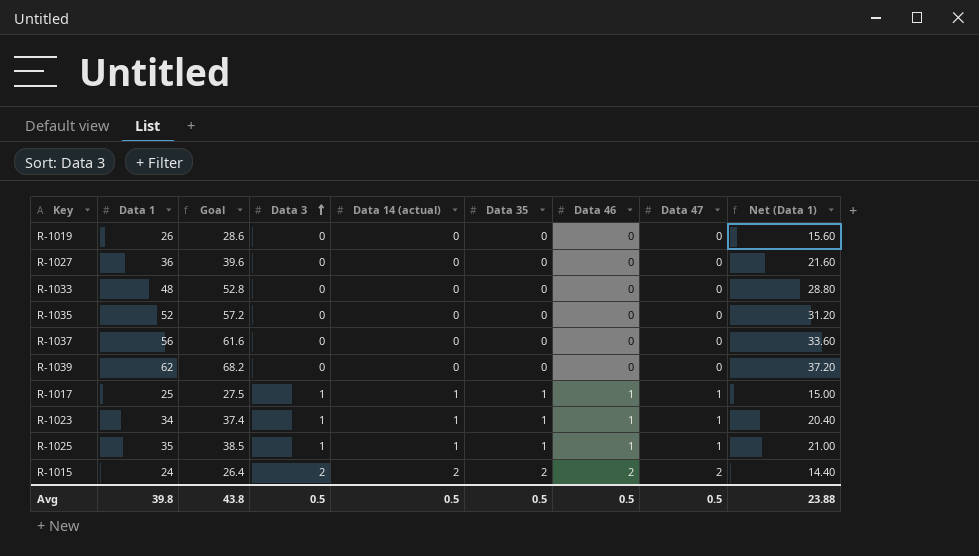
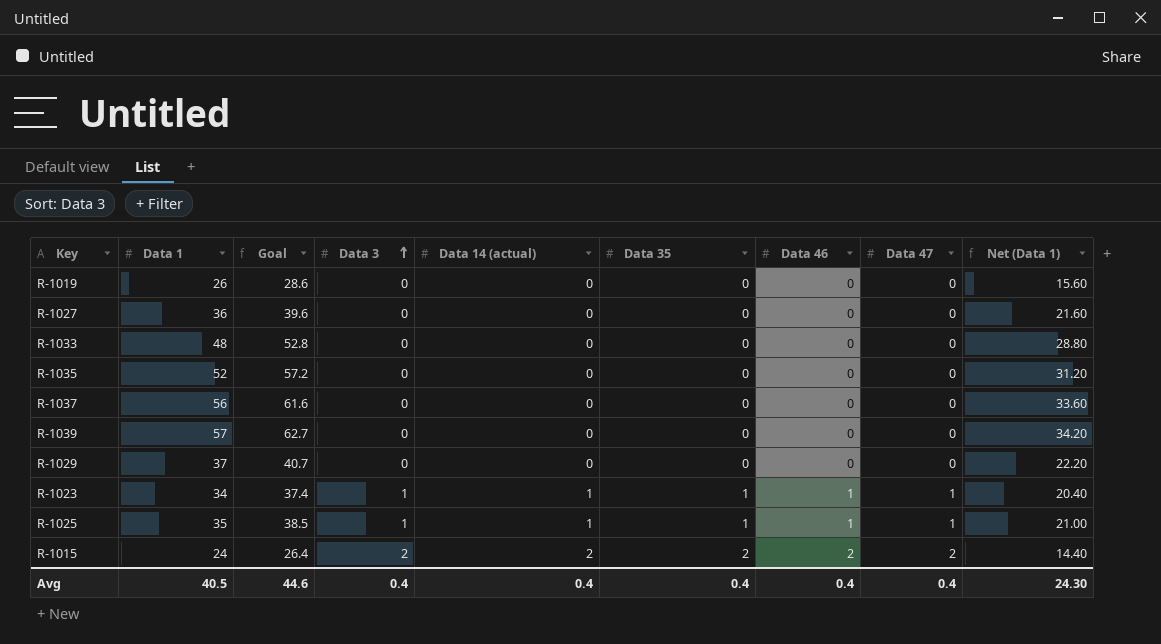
row R-1017: 25 | 27.5 | 1 | 1 | 1 | 1 | 1 | 15.00 -> none
R-1039 | Data 1: 62 -> 57
R-1039 | Goal: 68.2 -> 62.7
R-1039 | Net (Data 1): 37.20 -> 34.20
row R-1029: none -> 37 | 40.7 | 0 | 0 | 0 | 0 | 0 | 22.20
Avg | Data 1: 39.8 -> 40.5
Avg | Goal: 43.8 -> 44.6
Avg | Data 3: 0.5 -> 0.4
Avg | Data 14 (actual): 0.5 -> 0.4
Avg | Data 35: 0.5 -> 0.4
Avg | Data 46: 0.5 -> 0.4
Avg | Data 47: 0.5 -> 0.4
Avg | Net (Data 1): 23.88 -> 24.30

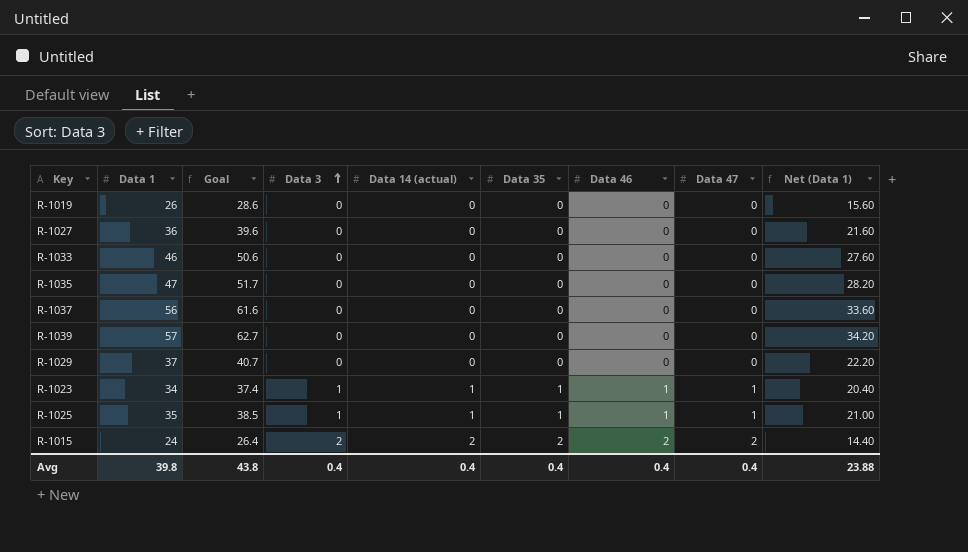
R-1033 | Data 1: 48 -> 46
R-1033 | Goal: 52.8 -> 50.6
R-1033 | Net (Data 1): 28.80 -> 27.60
R-1035 | Data 1: 52 -> 47
R-1035 | Goal: 57.2 -> 51.7
R-1035 | Net (Data 1): 31.20 -> 28.20
Avg | Data 1: 40.5 -> 39.8
Avg | Goal: 44.6 -> 43.8
Avg | Net (Data 1): 24.30 -> 23.88

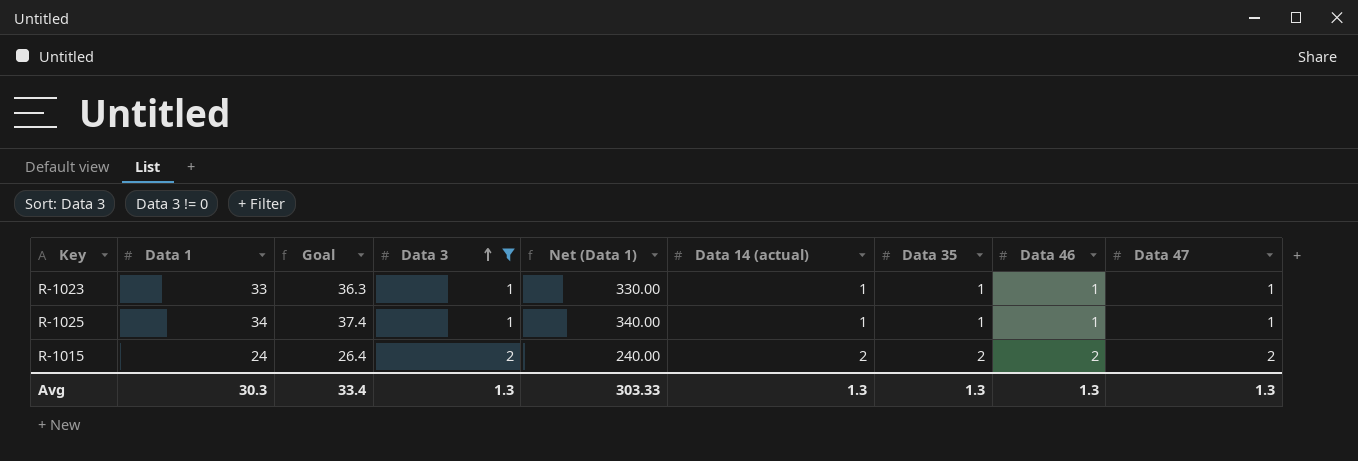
filter: none -> Data 3 != 0
column Net (Data 1) | formula: [Data 1] * 0.6 -> [Data 1] * 10
column Net (Data 1) | position: 9 -> 5
R-1023 | Data 1: 34 -> 33
R-1023 | Goal: 37.4 -> 36.3
R-1025 | Data 1: 35 -> 34
R-1025 | Goal: 38.5 -> 37.4
Avg | Data 1: 39.8 -> 30.3
Avg | Goal: 43.8 -> 33.4
Avg | Data 3: 0.4 -> 1.3
Avg | Net (Data 1): 23.88 -> 303.33
Avg | Data 14 (actual): 0.4 -> 1.3
Avg | Data 35: 0.4 -> 1.3
Avg | Data 46: 0.4 -> 1.3
Avg | Data 47: 0.4 -> 1.3

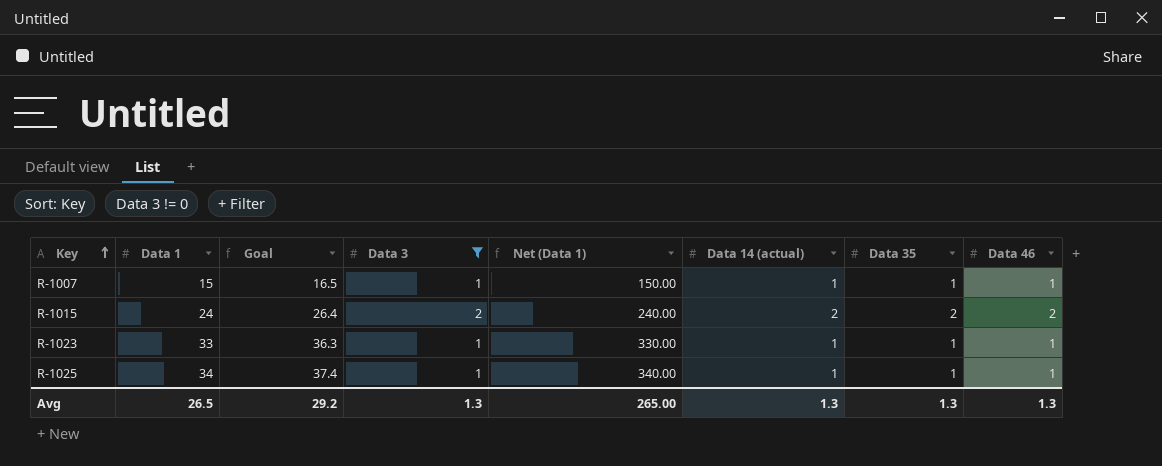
row order: Data 3 ascending -> Key ascending
column Data 47 | position: 9 -> none
row R-1007: none -> 15 | 16.5 | 1 | 150.00 | 1 | 1 | 1
Avg | Data 1: 30.3 -> 26.5
Avg | Goal: 33.4 -> 29.2
Avg | Net (Data 1): 303.33 -> 265.00

